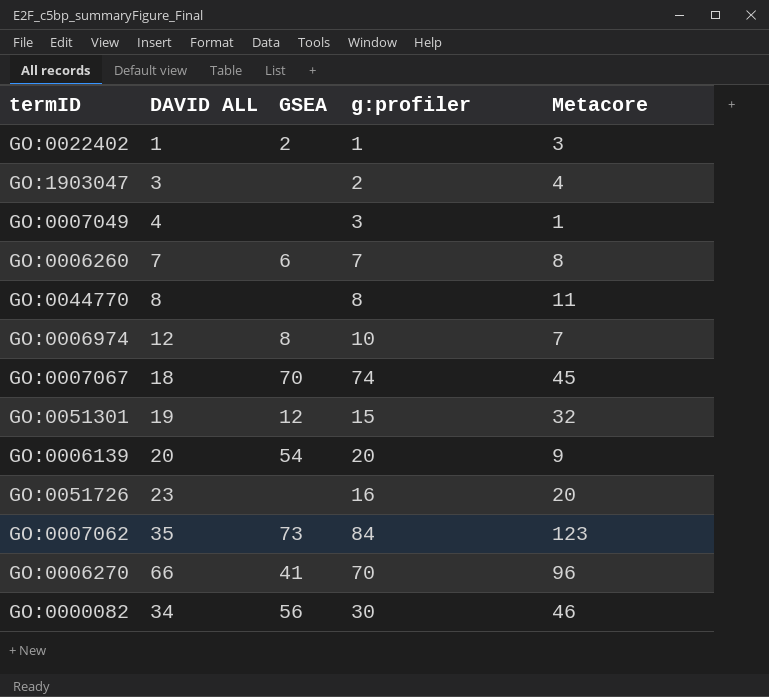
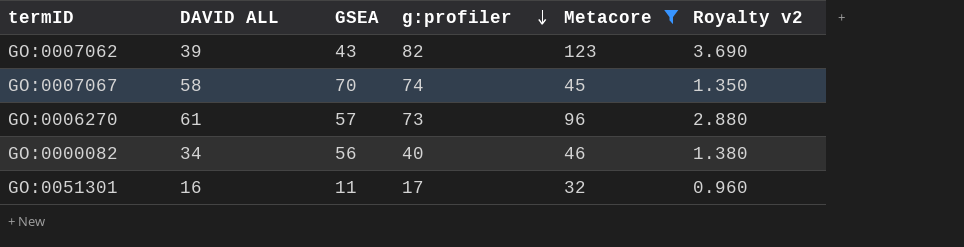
filter: none -> Metacore >= 32
row order: none -> g:profiler descending
column Royalty v2 | formula: none -> [Metacore] * 0.03
GO:0007062 | DAVID ALL: 35 -> 39
GO:0007062 | GSEA: 73 -> 43
GO:0007062 | g:profiler: 84 -> 82
GO:0007067 | DAVID ALL: 18 -> 58
GO:0006270 | DAVID ALL: 66 -> 61
GO:0006270 | GSEA: 41 -> 57
GO:0006270 | g:profiler: 70 -> 73
GO:0000082 | g:profiler: 30 -> 40
GO:0051301 | DAVID ALL: 19 -> 16
GO:0051301 | GSEA: 12 -> 11
GO:0051301 | g:profiler: 15 -> 17

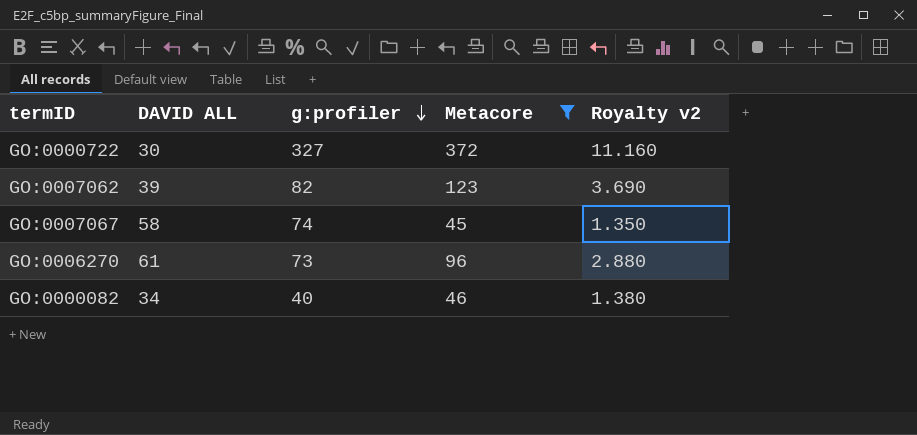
column GSEA | position: 3 -> none
row GO:0051301: 16 | 11 | 17 | 32 | 0.960 -> none
row GO:0000722: none -> 30 | 327 | 372 | 11.160

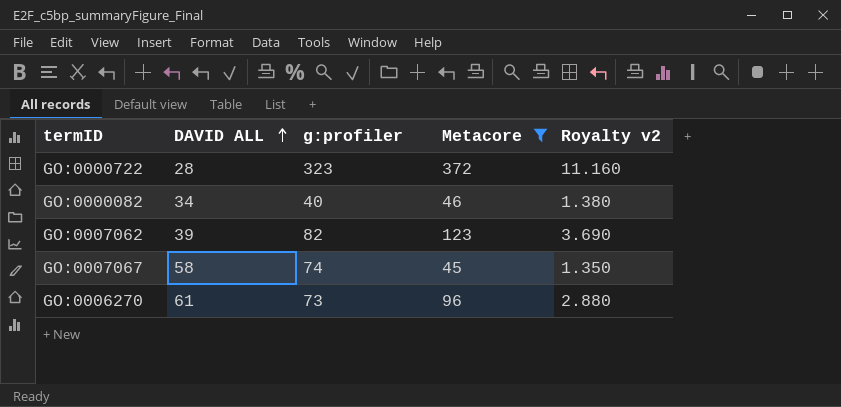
row order: g:profiler descending -> DAVID ALL ascending
GO:0000722 | DAVID ALL: 30 -> 28
GO:0000722 | g:profiler: 327 -> 323

